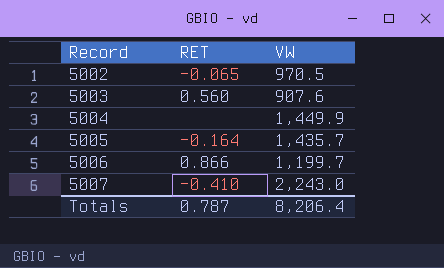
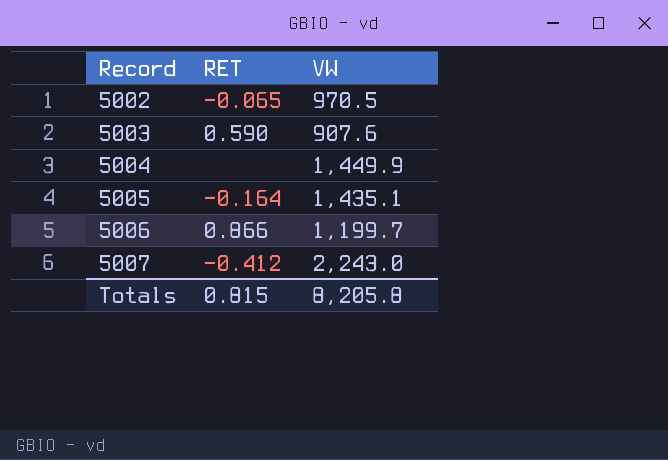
5003 | RET: 0.560 -> 0.590
5005 | VW: 1,435.7 -> 1,435.1
5007 | RET: -0.410 -> -0.412
Totals | RET: 0.787 -> 0.815
Totals | VW: 8,206.4 -> 8,205.8

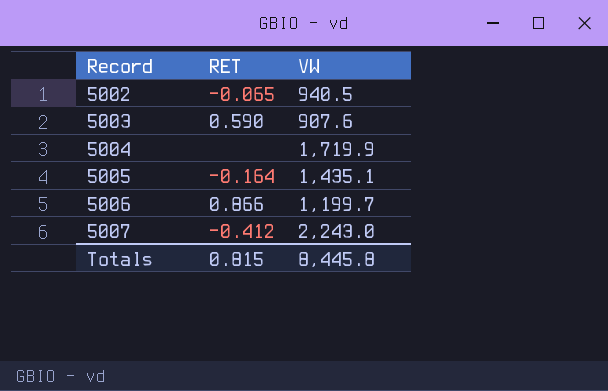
5002 | VW: 970.5 -> 940.5
5004 | VW: 1,449.9 -> 1,719.9
Totals | VW: 8,205.8 -> 8,445.8

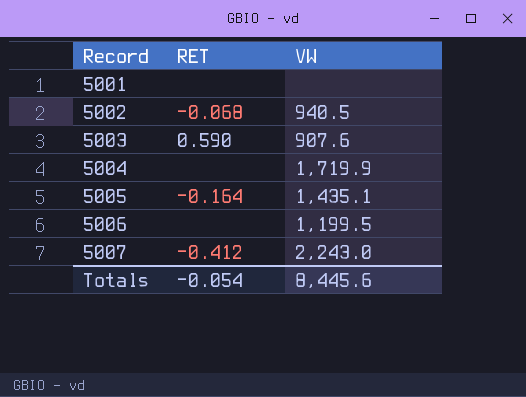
row 5001: none -> none | none
5002 | RET: -0.065 -> -0.068
5006 | RET: 0.866 -> none
5006 | VW: 1,199.7 -> 1,199.5
Totals | RET: 0.815 -> -0.054
Totals | VW: 8,445.8 -> 8,445.6

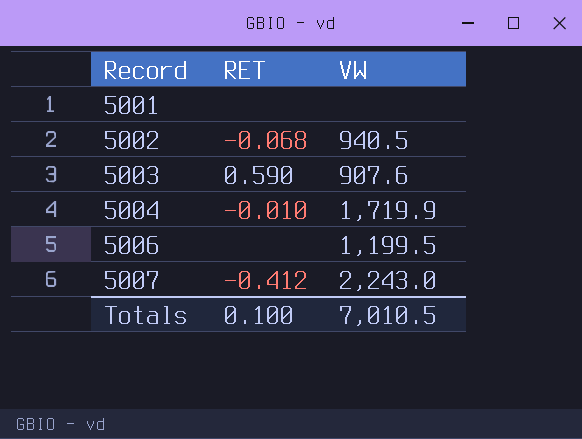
row 5005: -0.164 | 1,435.1 -> none
5004 | RET: none -> -0.010
Totals | RET: -0.054 -> 0.100
Totals | VW: 8,445.6 -> 7,010.5

